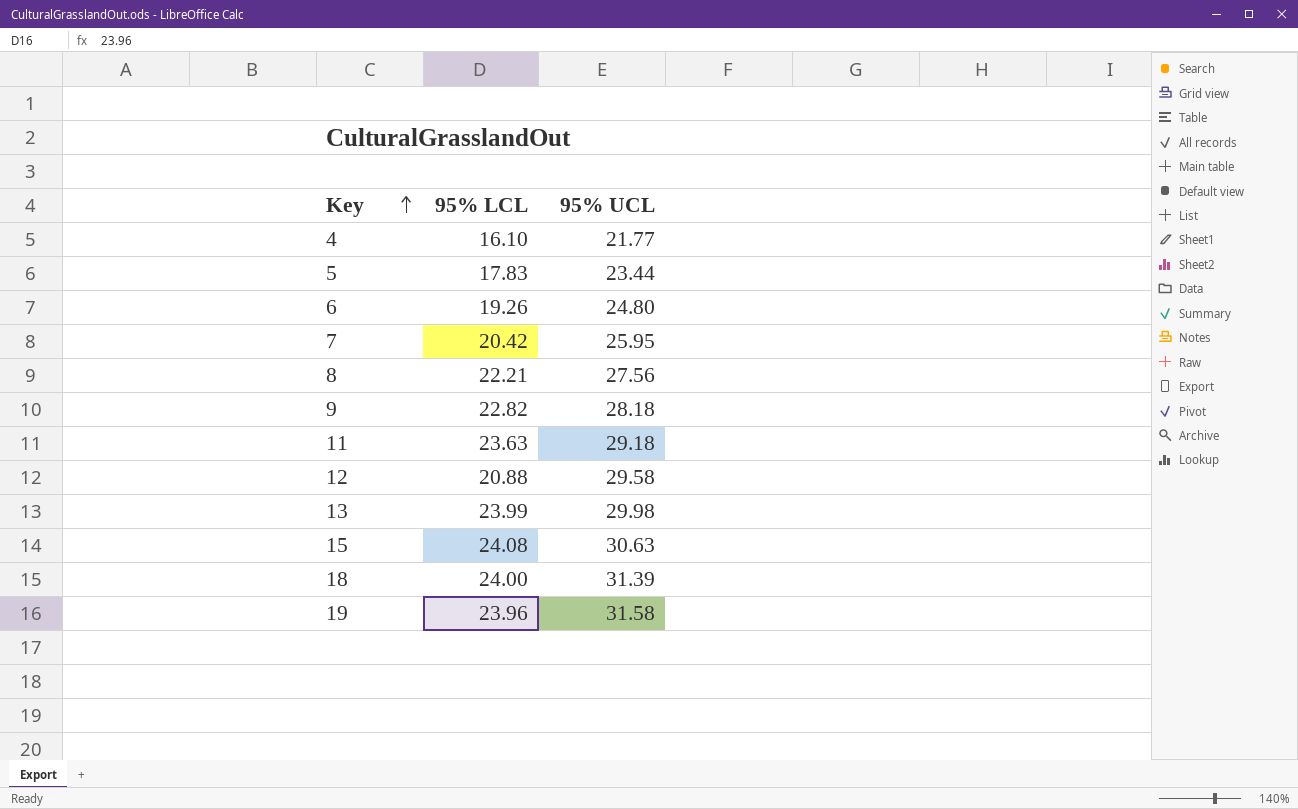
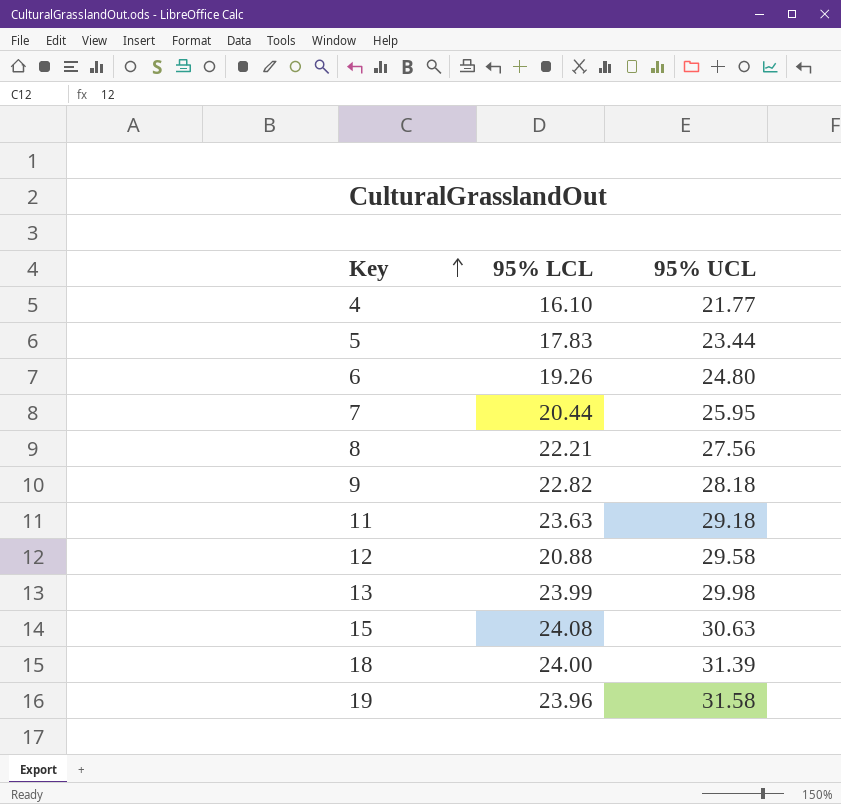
7 | 95% LCL: 20.42 -> 20.44

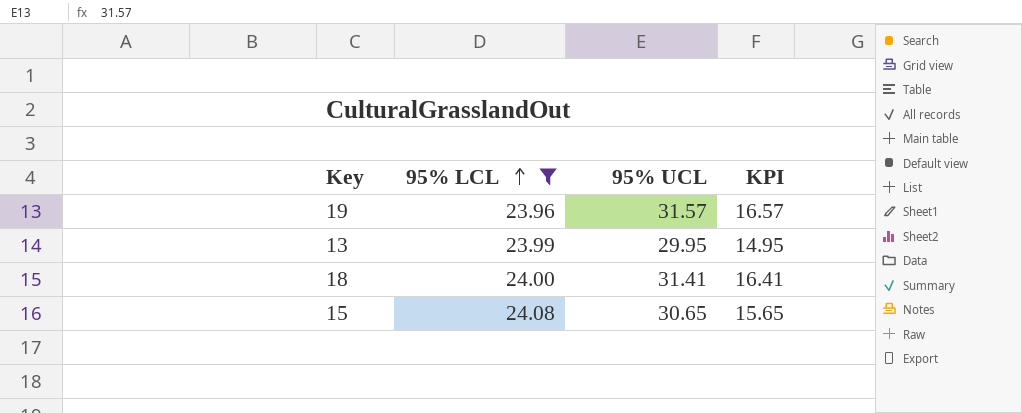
filter: none -> 95% LCL >= 23.96
row order: Key ascending -> 95% LCL ascending
column KPI | formula: none -> [95% UCL] - 15
19 | 95% UCL: 31.58 -> 31.57
13 | 95% UCL: 29.98 -> 29.95
18 | 95% UCL: 31.39 -> 31.41
15 | 95% UCL: 30.63 -> 30.65

